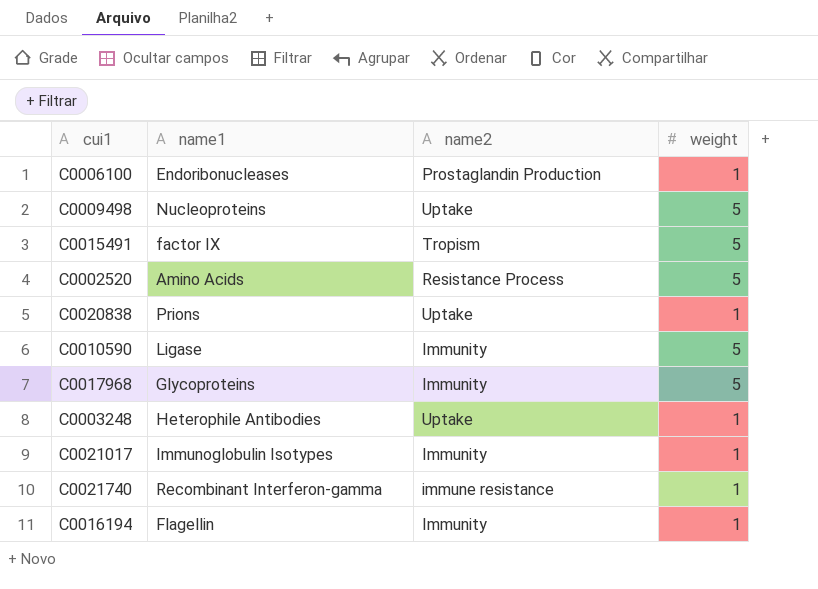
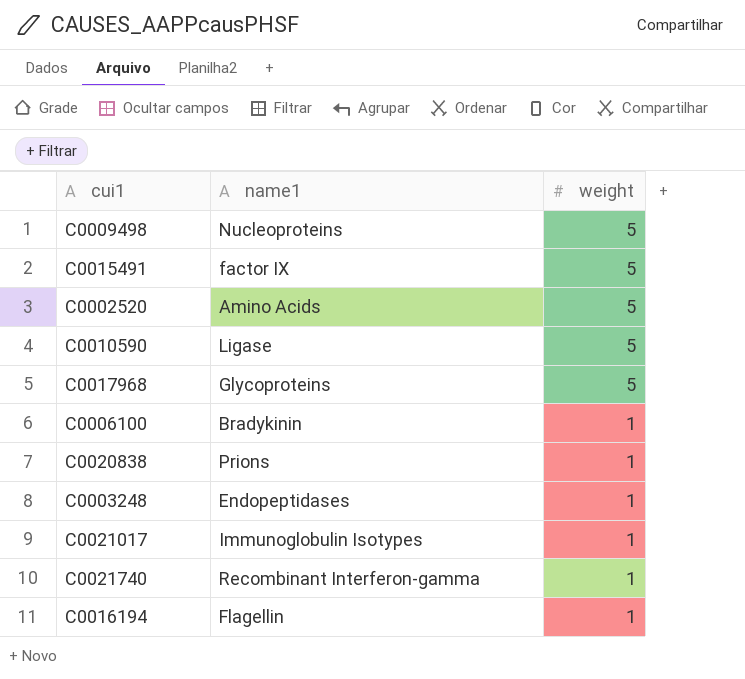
row order: none -> weight descending
column name2 | position: 3 -> none
C0006100 | name1: Endoribonucleases -> Bradykinin
C0003248 | name1: Heterophile Antibodies -> Endopeptidases

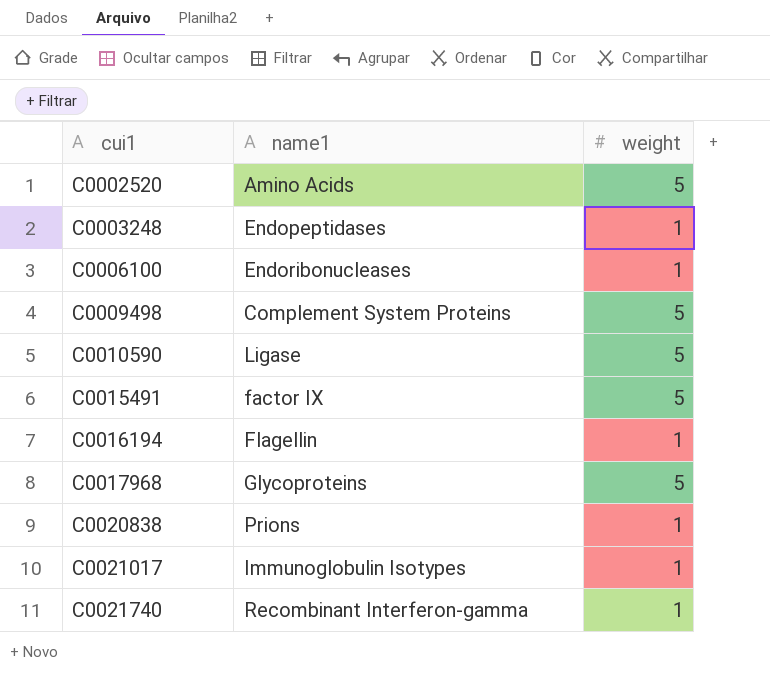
row order: weight descending -> cui1 ascending
C0006100 | name1: Bradykinin -> Endoribonucleases
C0009498 | name1: Nucleoproteins -> Complement System Proteins

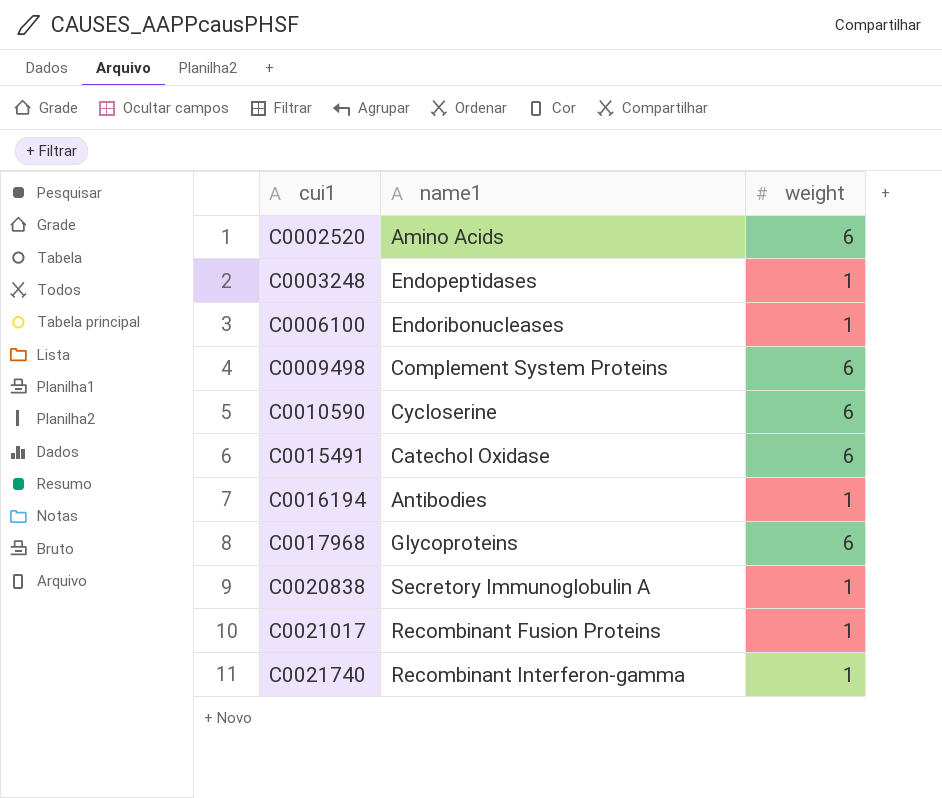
C0002520 | weight: 5 -> 6
C0009498 | weight: 5 -> 6
C0010590 | name1: Ligase -> Cycloserine
C0010590 | weight: 5 -> 6
C0015491 | name1: factor IX -> Catechol Oxidase
C0015491 | weight: 5 -> 6
C0016194 | name1: Flagellin -> Antibodies
C0017968 | weight: 5 -> 6
C0020838 | name1: Prions -> Secretory Immunoglobulin A
C0021017 | name1: Immunoglobulin Isotypes -> Recombinant Fusion Proteins

